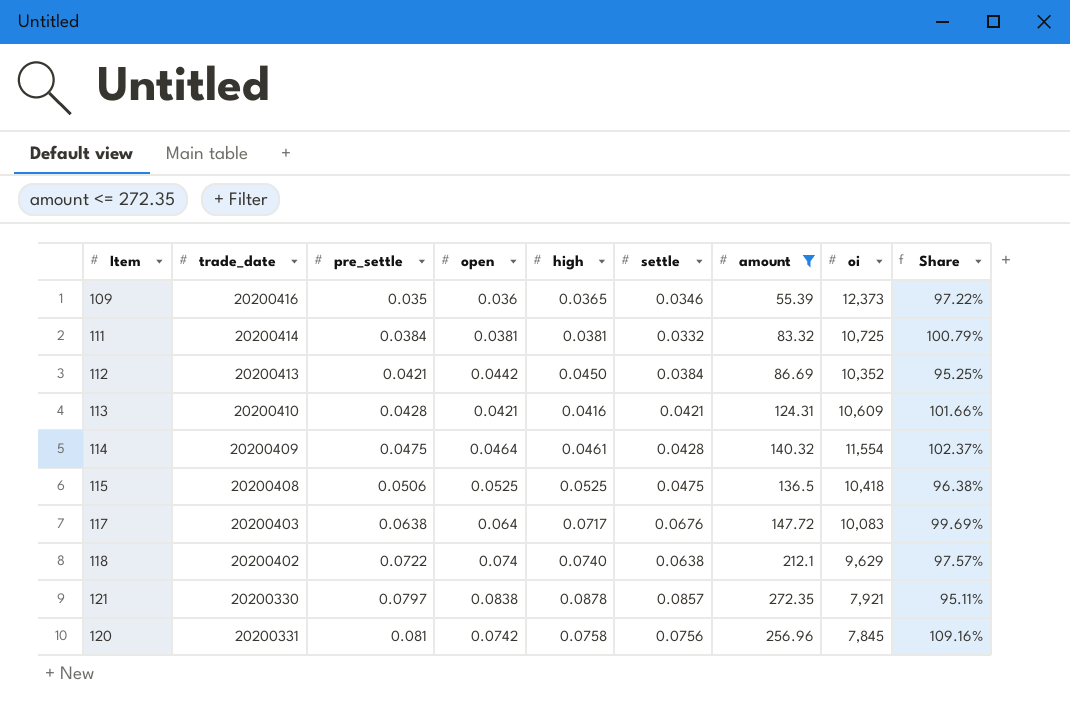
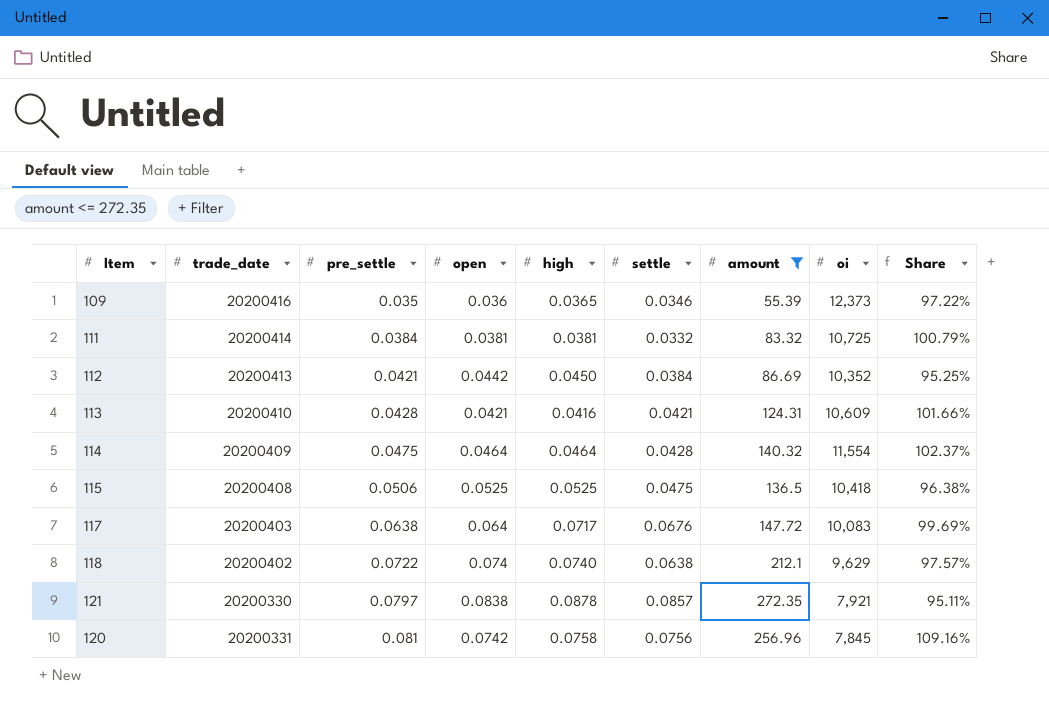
114 | high: 0.0461 -> 0.0464

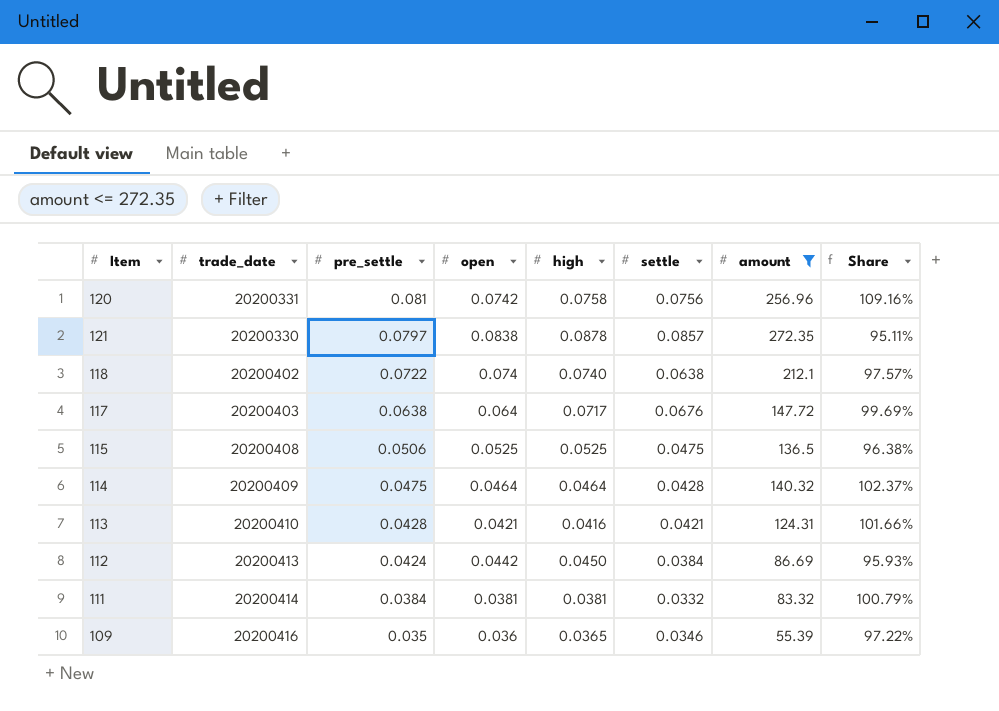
row order: pre_settle ascending -> pre_settle descending
column oi | position: 8 -> none
112 | pre_settle: 0.0421 -> 0.0424
112 | Share: 95.25% -> 95.93%

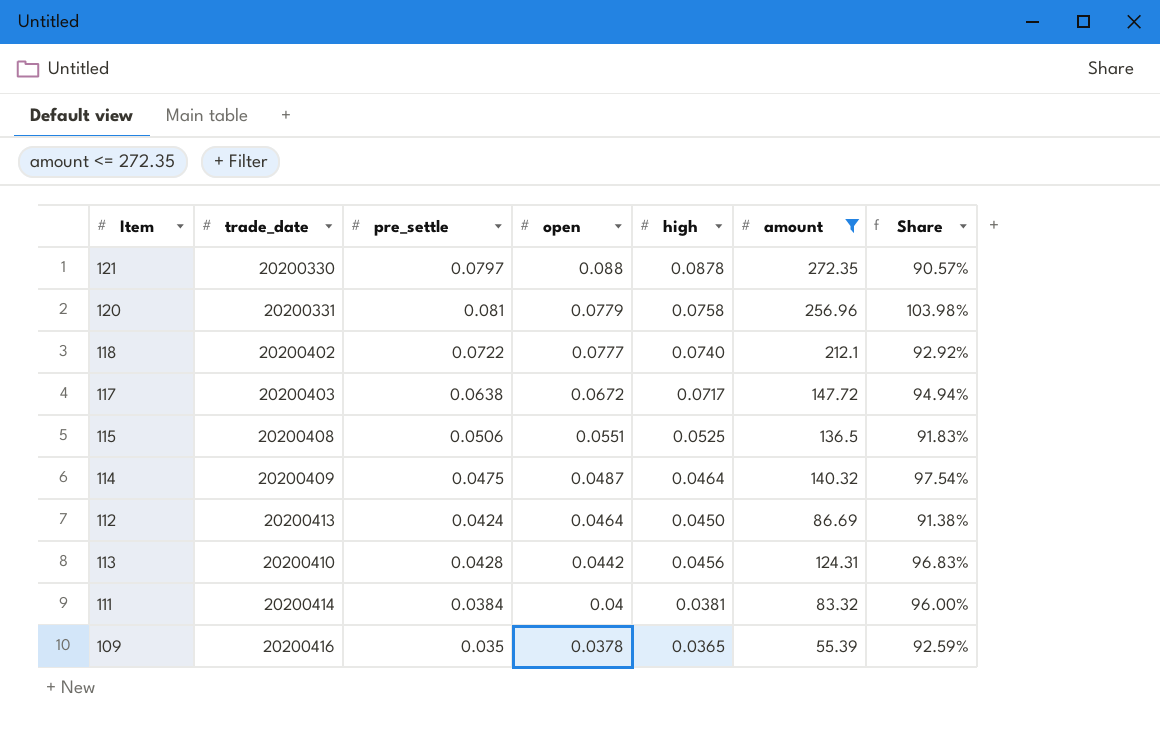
row order: pre_settle descending -> open descending
column settle | position: 6 -> none
121 | open: 0.0838 -> 0.088
121 | Share: 95.11% -> 90.57%
120 | open: 0.0742 -> 0.0779
120 | Share: 109.16% -> 103.98%
118 | open: 0.074 -> 0.0777
118 | Share: 97.57% -> 92.92%
117 | open: 0.064 -> 0.0672
117 | Share: 99.69% -> 94.94%
115 | open: 0.0525 -> 0.0551
115 | Share: 96.38% -> 91.83%
114 | open: 0.0464 -> 0.0487
114 | Share: 102.37% -> 97.54%
112 | open: 0.0442 -> 0.0464
112 | Share: 95.93% -> 91.38%
113 | open: 0.0421 -> 0.0442
113 | high: 0.0416 -> 0.0456
113 | Share: 101.66% -> 96.83%
111 | open: 0.0381 -> 0.04
111 | Share: 100.79% -> 96.00%
109 | open: 0.036 -> 0.0378
109 | Share: 97.22% -> 92.59%

